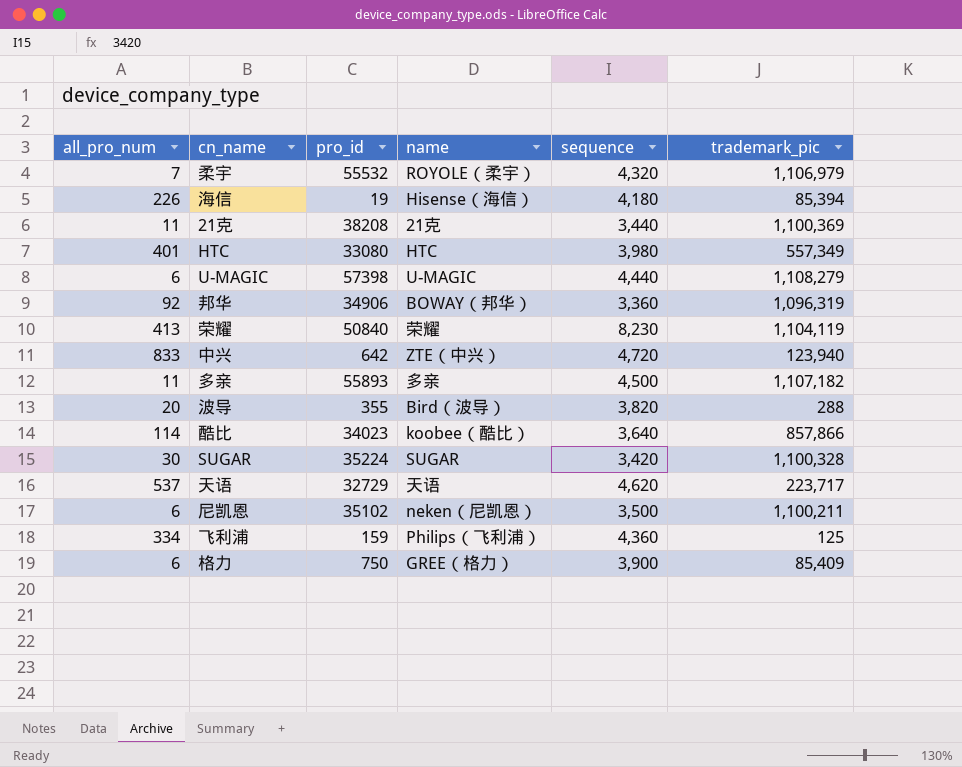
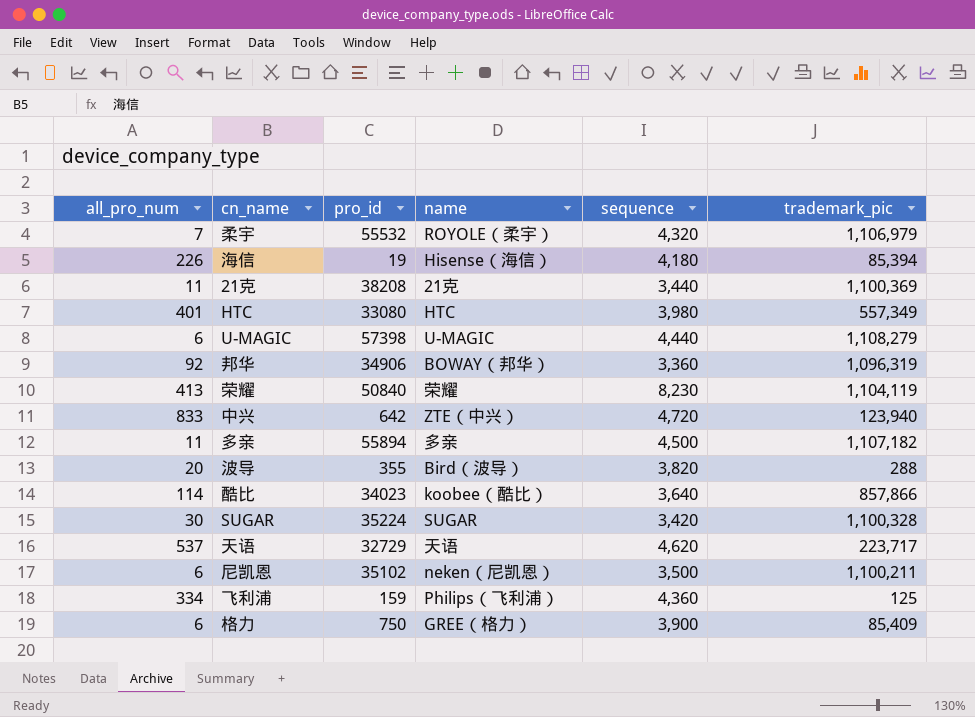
多亲 | pro_id: 55893 -> 55894

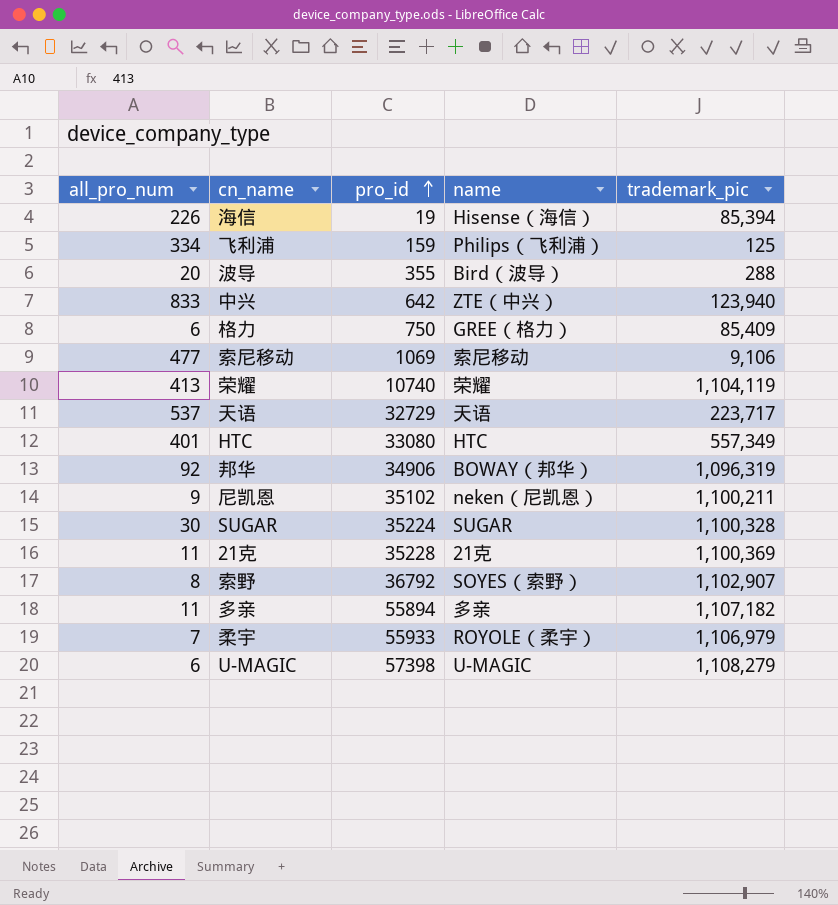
row order: none -> pro_id ascending
column sequence | position: 5 -> none
row 酷比: 114 | 34023 | koobee（酷比） | 3,640 | 857,866 -> none
row 索尼移动: none -> 477 | 1069 | 索尼移动 | 9,106
荣耀 | pro_id: 50840 -> 10740
尼凯恩 | all_pro_num: 6 -> 9
21克 | pro_id: 38208 -> 35228
row 索野: none -> 8 | 36792 | SOYES（索野） | 1,102,907
柔宇 | pro_id: 55532 -> 55933

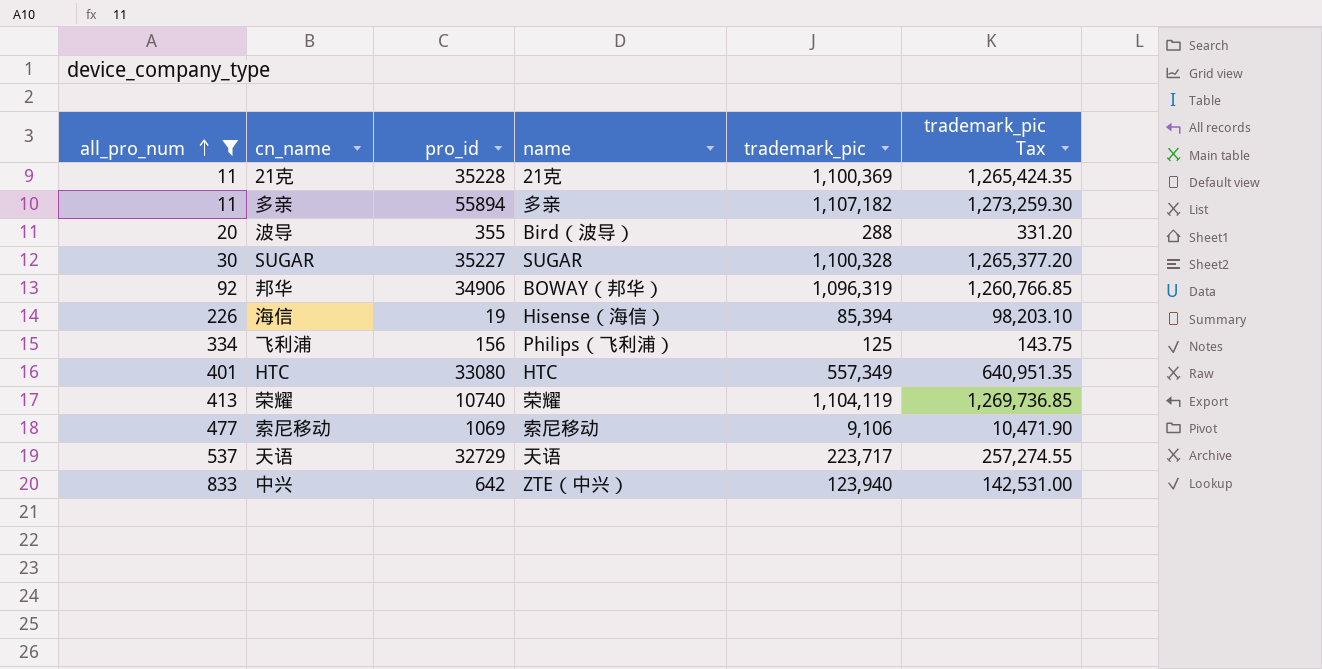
filter: none -> all_pro_num >= 11
row order: pro_id ascending -> all_pro_num ascending
column trademark_pic Tax | formula: none -> [trademark_pic] * 1.15
SUGAR | pro_id: 35224 -> 35227
飞利浦 | pro_id: 159 -> 156

